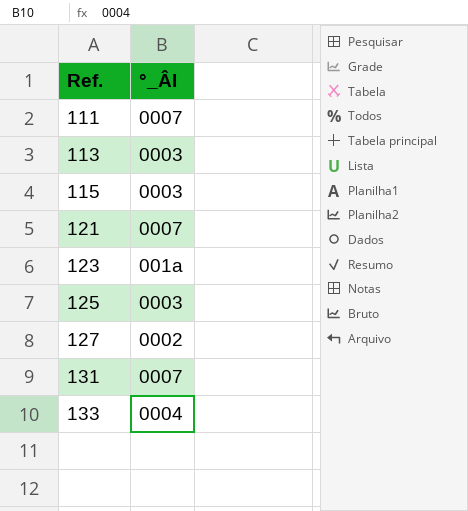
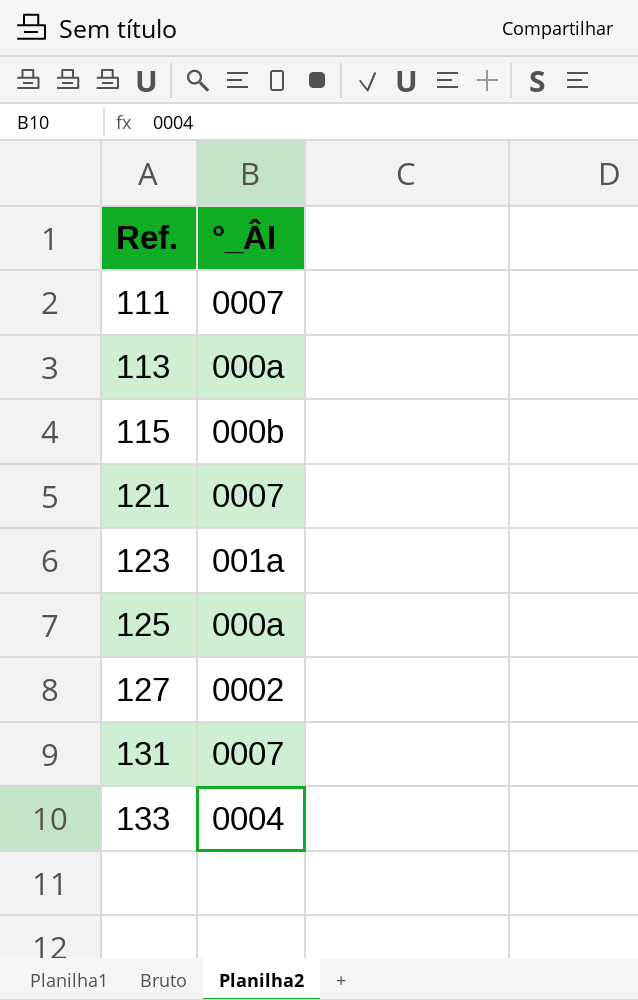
113 | °_ÂI: 0003 -> 000a
115 | °_ÂI: 0003 -> 000b
125 | °_ÂI: 0003 -> 000a

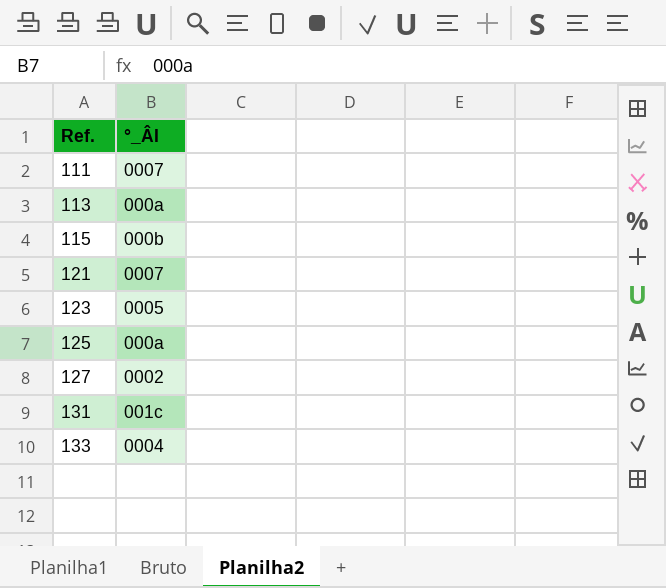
123 | °_ÂI: 001a -> 0005
131 | °_ÂI: 0007 -> 001c

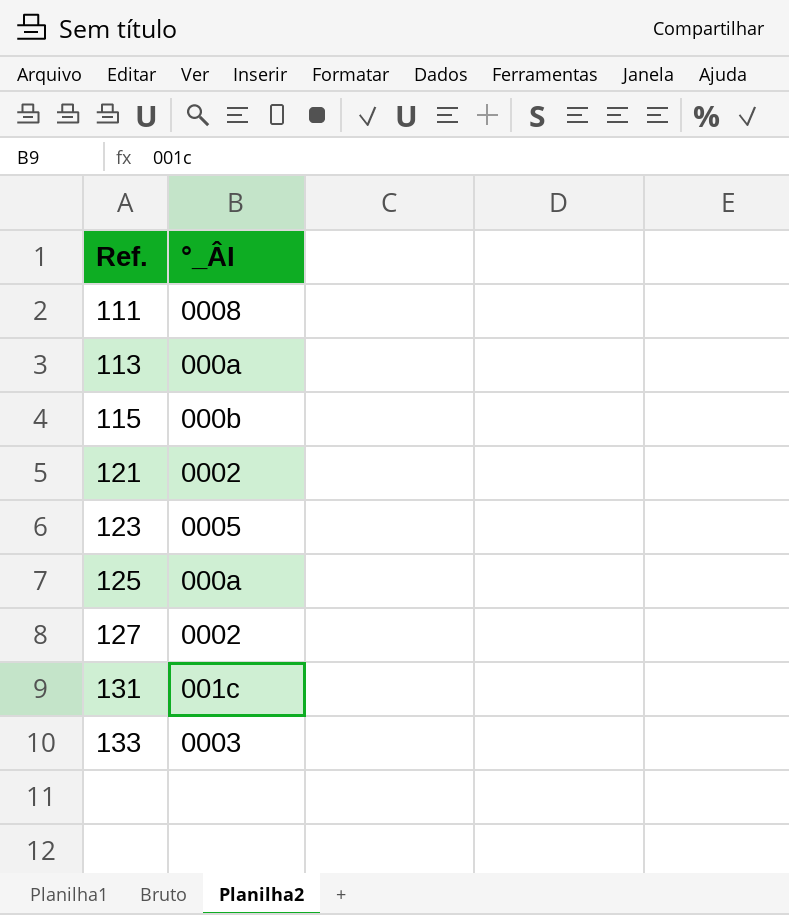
111 | °_ÂI: 0007 -> 0008
121 | °_ÂI: 0007 -> 0002
133 | °_ÂI: 0004 -> 0003

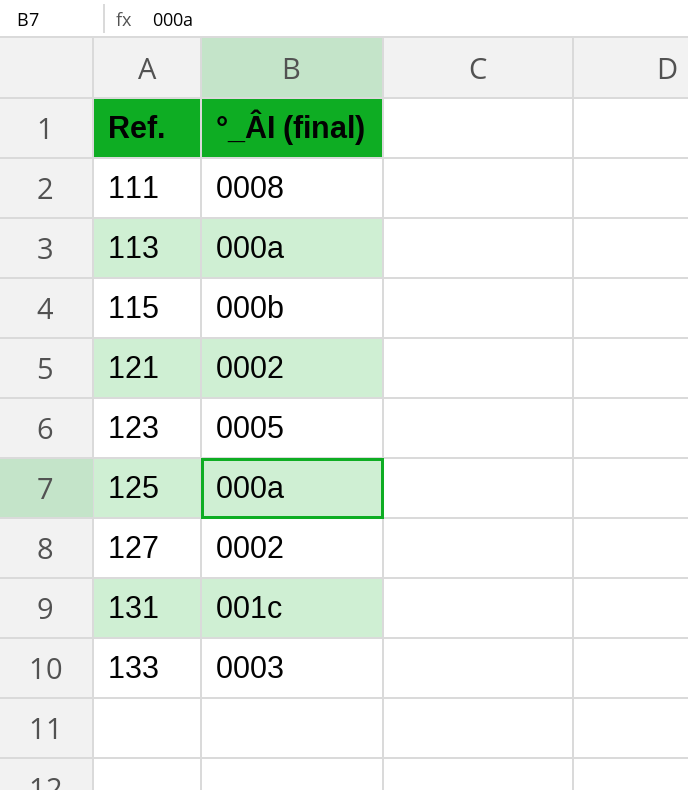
column name: °_ÂI -> °_ÂI (final)

